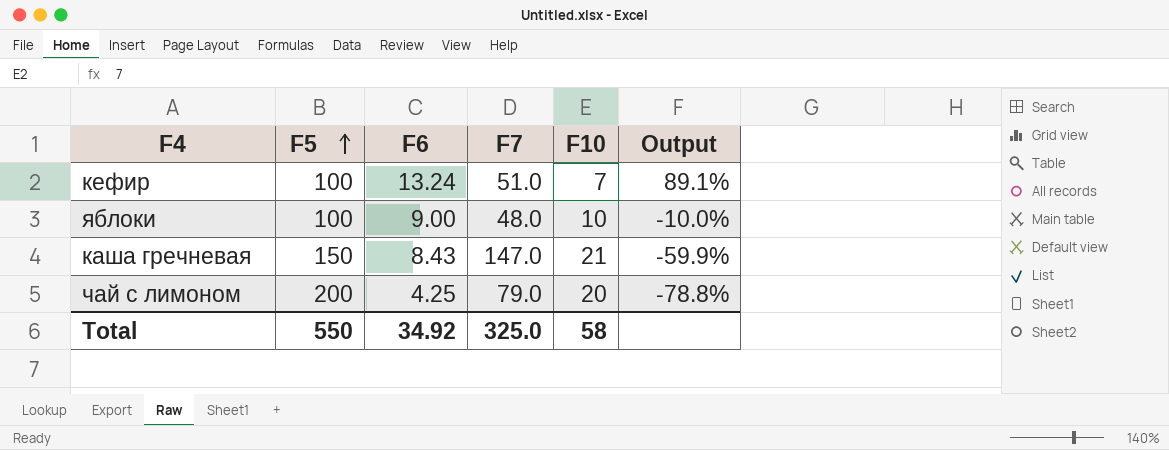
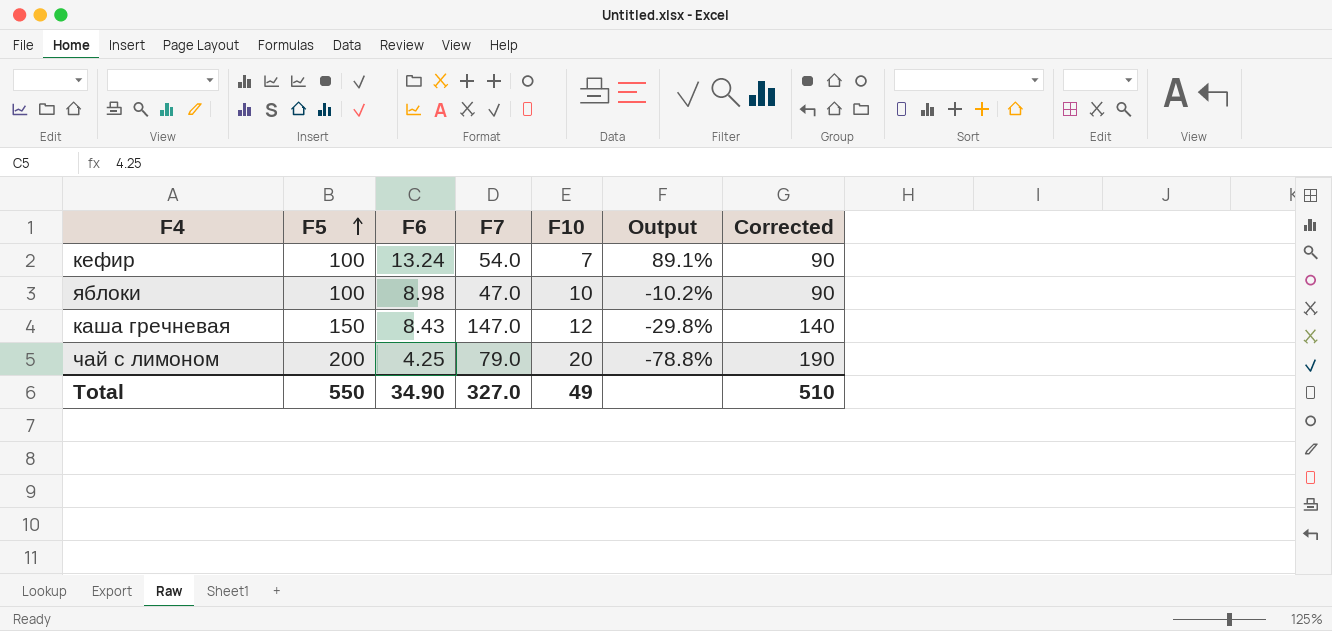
column Corrected | formula: none -> [F5] - 10
кефир | F7: 51.0 -> 54.0
яблоки | F6: 9.00 -> 8.98
яблоки | F7: 48.0 -> 47.0
яблоки | Output: -10.0% -> -10.2%
каша гречневая | F10: 21 -> 12
каша гречневая | Output: -59.9% -> -29.8%
Total | F6: 34.92 -> 34.90
Total | F7: 325.0 -> 327.0
Total | F10: 58 -> 49

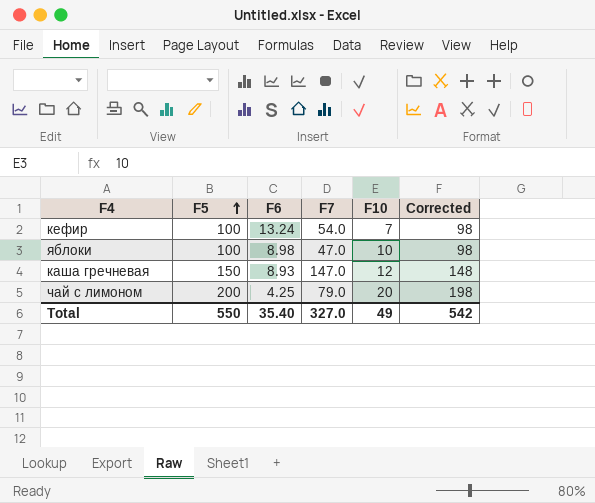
column Output | formula: ([F6] - [F10]) / [F10] -> none
column Corrected | formula: [F5] - 10 -> [F5] - 2
каша гречневая | F6: 8.43 -> 8.93
Total | F6: 34.90 -> 35.40
Total | Corrected: 510 -> 542

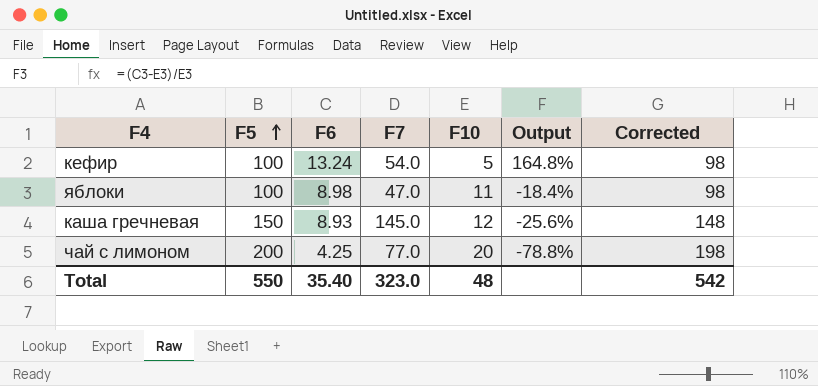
column Output | formula: none -> ([F6] - [F10]) / [F10]
кефир | F10: 7 -> 5
яблоки | F10: 10 -> 11
каша гречневая | F7: 147.0 -> 145.0
чай с лимоном | F7: 79.0 -> 77.0
Total | F7: 327.0 -> 323.0
Total | F10: 49 -> 48

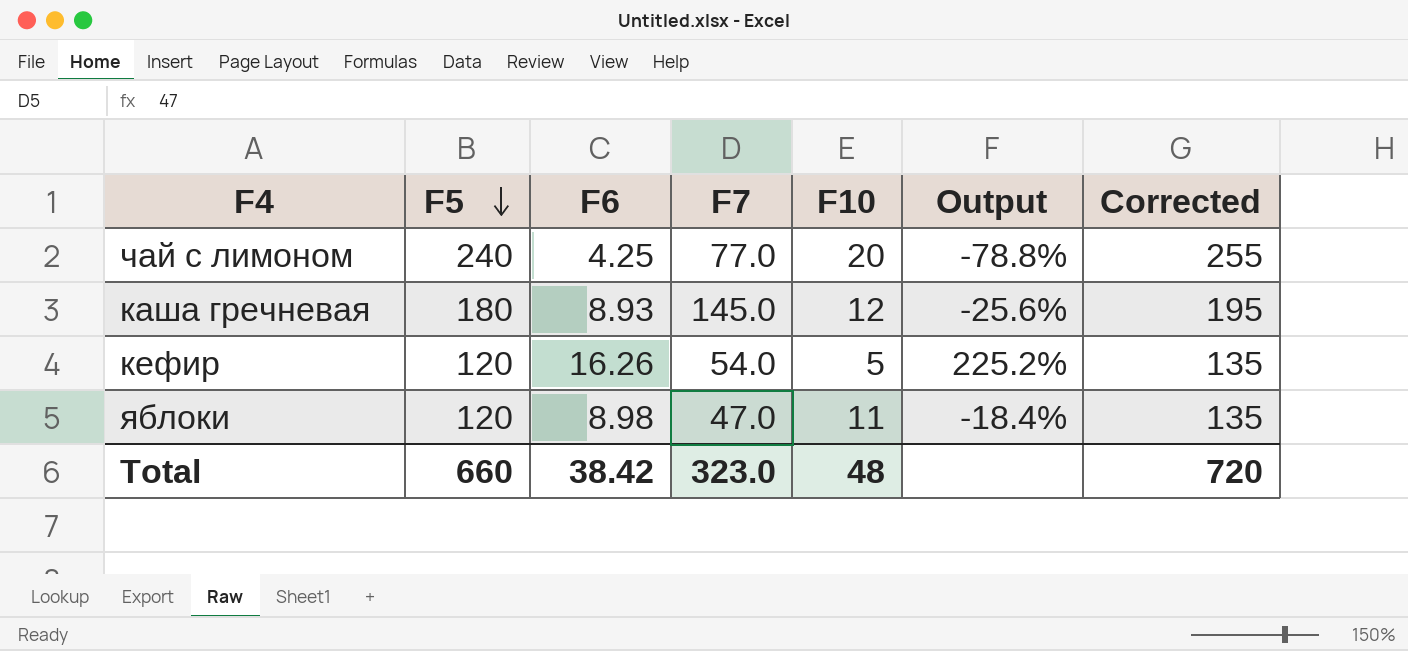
row order: F5 ascending -> F5 descending
column Corrected | formula: [F5] - 2 -> [F5] + 15
чай с лимоном | F5: 200 -> 240
каша гречневая | F5: 150 -> 180
кефир | F5: 100 -> 120
кефир | F6: 13.24 -> 16.26
кефир | Output: 164.8% -> 225.2%
яблоки | F5: 100 -> 120
Total | F5: 550 -> 660
Total | F6: 35.40 -> 38.42
Total | Corrected: 542 -> 720

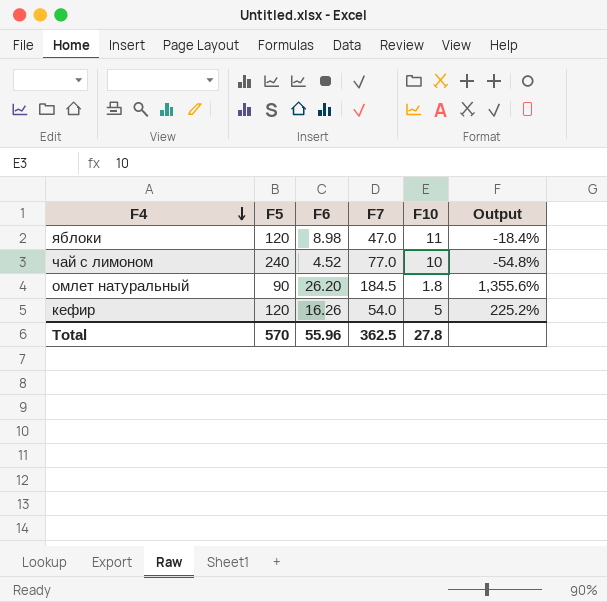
row order: F5 descending -> F4 descending
column Corrected | formula: [F5] + 15 -> none
row каша гречневая: 180 | 8.93 | 145.0 | 12 | -25.6% | 195 -> none
чай с лимоном | F6: 4.25 -> 4.52
чай с лимоном | F10: 20 -> 10
чай с лимоном | Output: -78.8% -> -54.8%
row омлет натуральный: none -> 90 | 26.20 | 184.5 | 1.8 | 1,355.6%
Total | F5: 660 -> 570
Total | F6: 38.42 -> 55.96
Total | F7: 323.0 -> 362.5
Total | F10: 48 -> 27.8

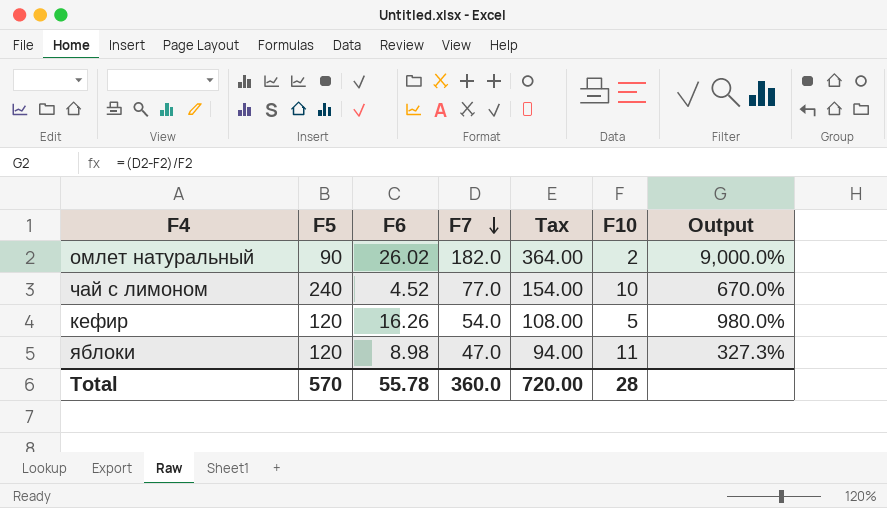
row order: F4 descending -> F7 descending
column Tax | formula: none -> [F7] * 2
column Output | formula: ([F6] - [F10]) / [F10] -> ([F7] - [F10]) / [F10]
омлет натуральный | F6: 26.20 -> 26.02
омлет натуральный | F7: 184.5 -> 182.0
омлет натуральный | F10: 1.8 -> 2
Total | F6: 55.96 -> 55.78
Total | F7: 362.5 -> 360.0
Total | F10: 27.8 -> 28

